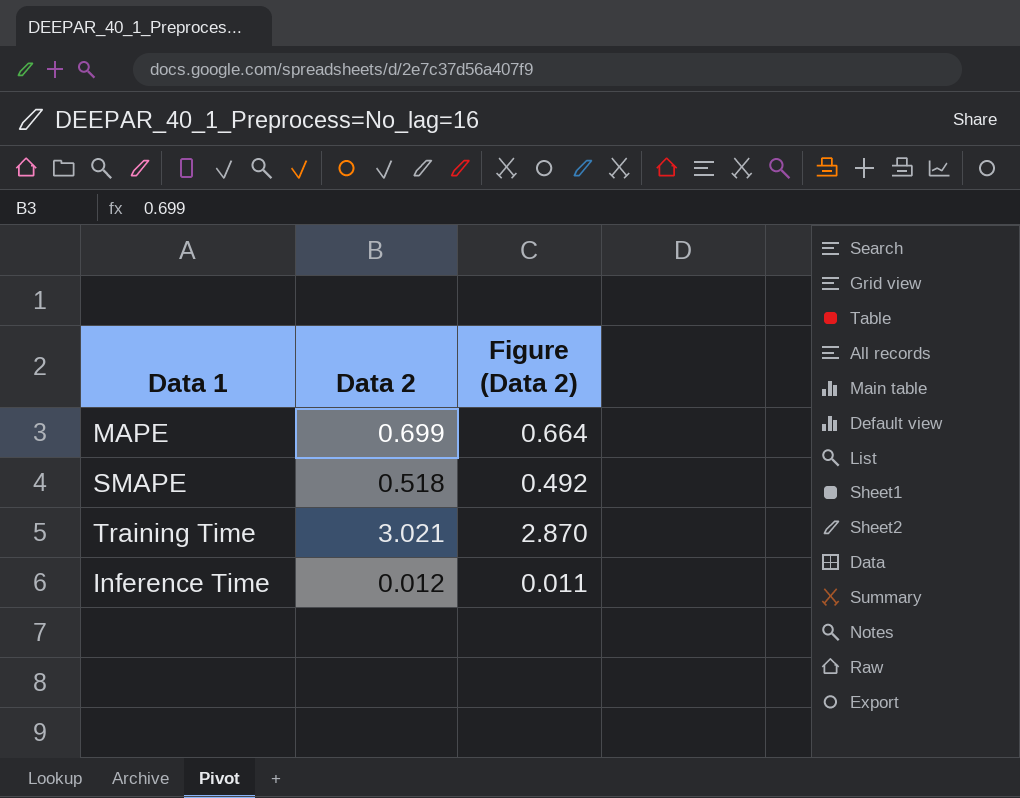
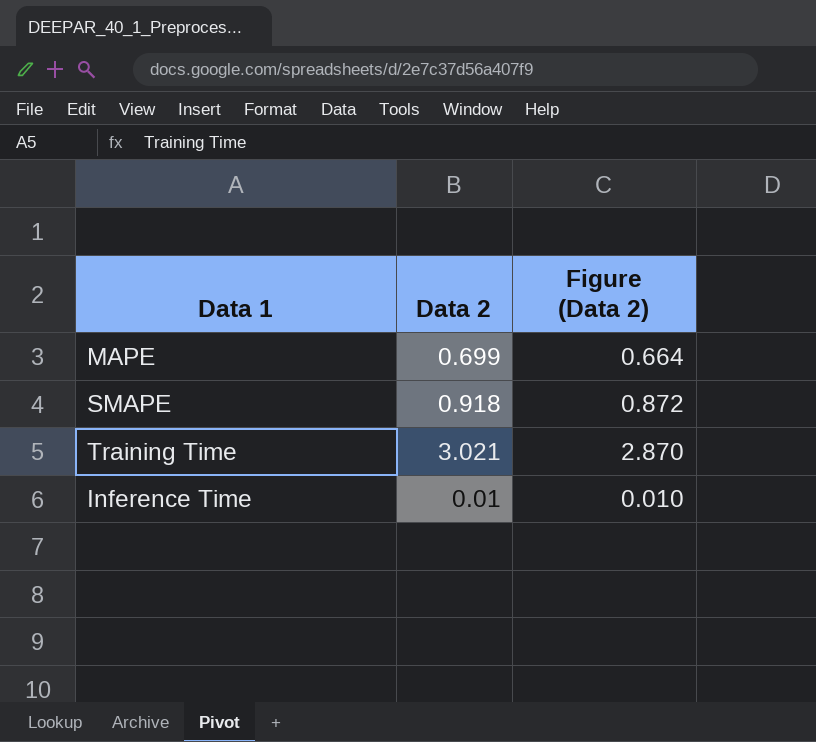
SMAPE | Data 2: 0.518 -> 0.918
SMAPE | Figure (Data 2): 0.492 -> 0.872
Inference Time | Data 2: 0.012 -> 0.01
Inference Time | Figure (Data 2): 0.011 -> 0.010

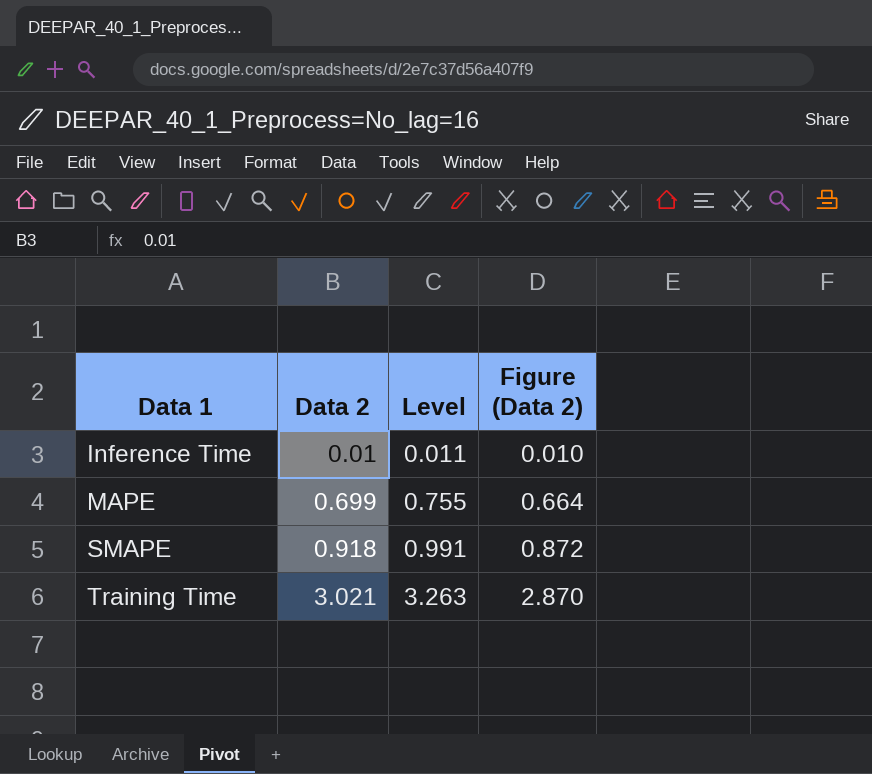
row order: none -> Data 1 ascending
column Level | formula: none -> [Data 2] * 1.08

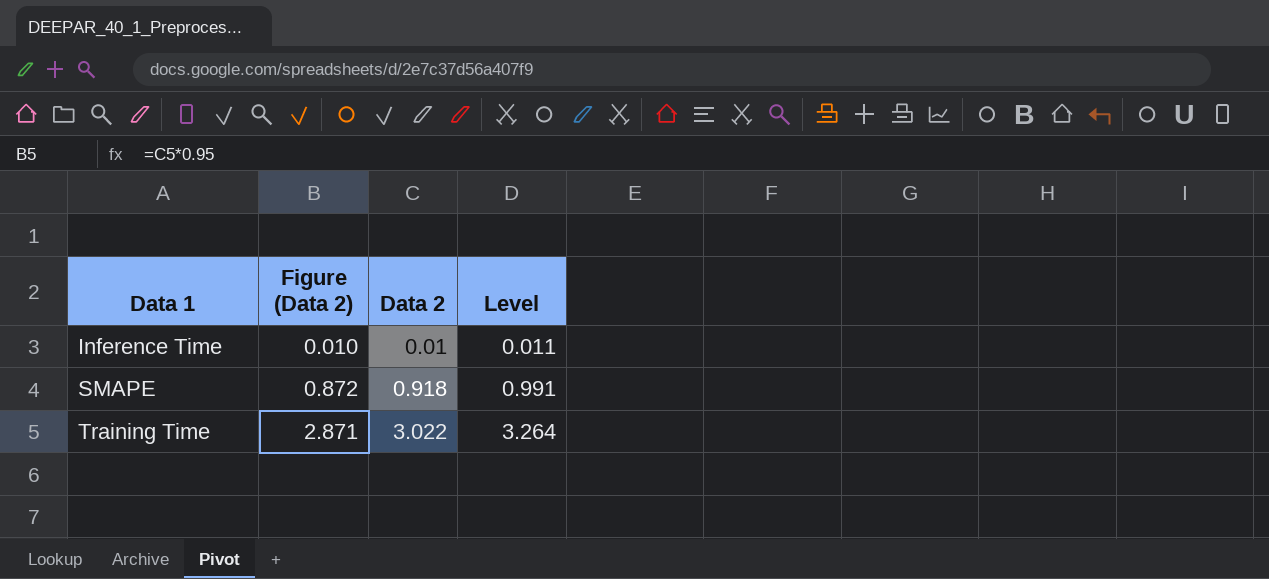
column Figure (Data 2) | position: 4 -> 2
row MAPE: 0.699 | 0.755 | 0.664 -> none
Training Time | Figure (Data 2): 2.870 -> 2.871
Training Time | Data 2: 3.021 -> 3.022
Training Time | Level: 3.263 -> 3.264

